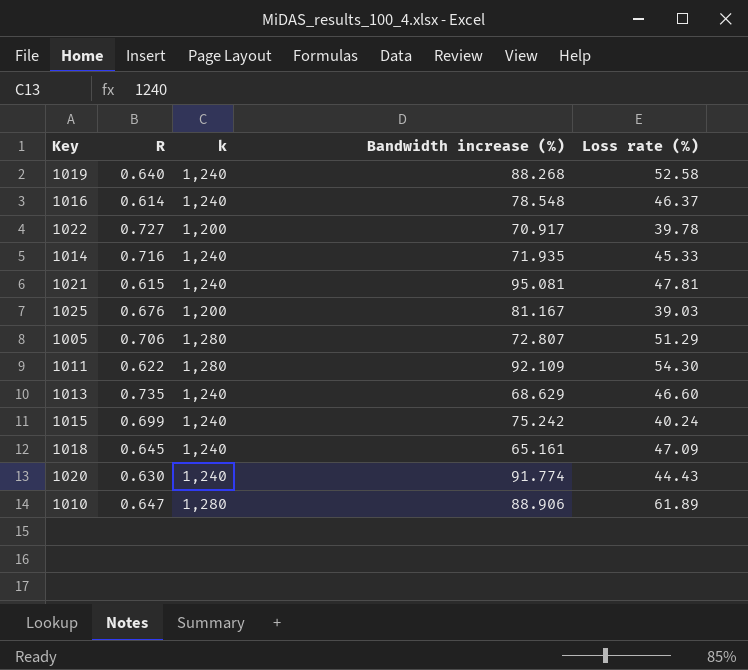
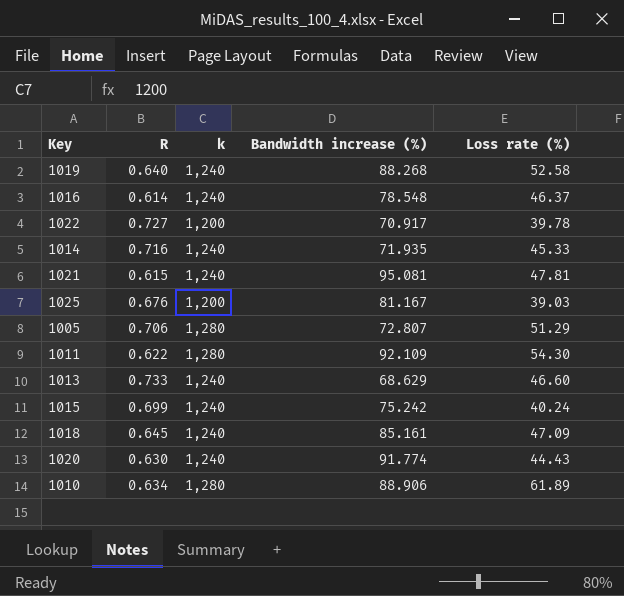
1013 | R: 0.735 -> 0.733
1018 | Bandwidth increase (%): 65.161 -> 85.161
1010 | R: 0.647 -> 0.634

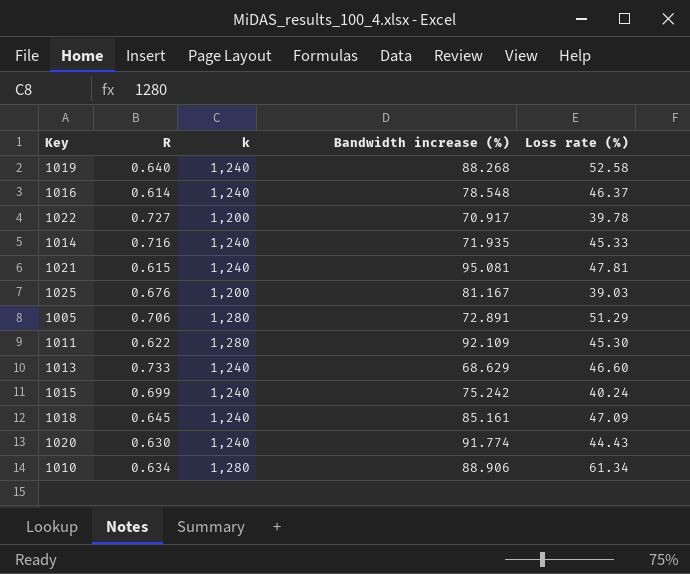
1005 | Bandwidth increase (%): 72.807 -> 72.891
1011 | Loss rate (%): 54.30 -> 45.30
1010 | Loss rate (%): 61.89 -> 61.34

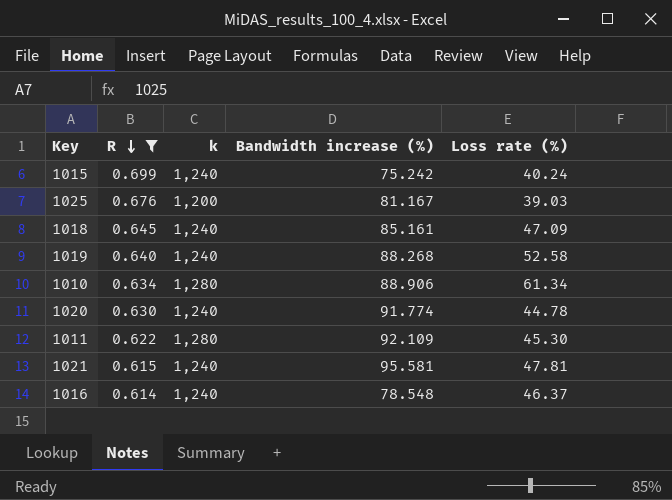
filter: none -> R <= 0.699
row order: none -> R descending
1020 | Loss rate (%): 44.43 -> 44.78
1021 | Bandwidth increase (%): 95.081 -> 95.581

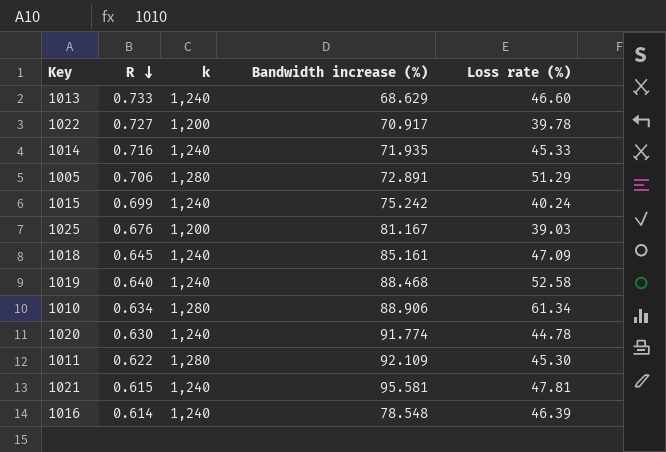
filter: R <= 0.699 -> none
1019 | Bandwidth increase (%): 88.268 -> 88.468
1016 | Loss rate (%): 46.37 -> 46.39

